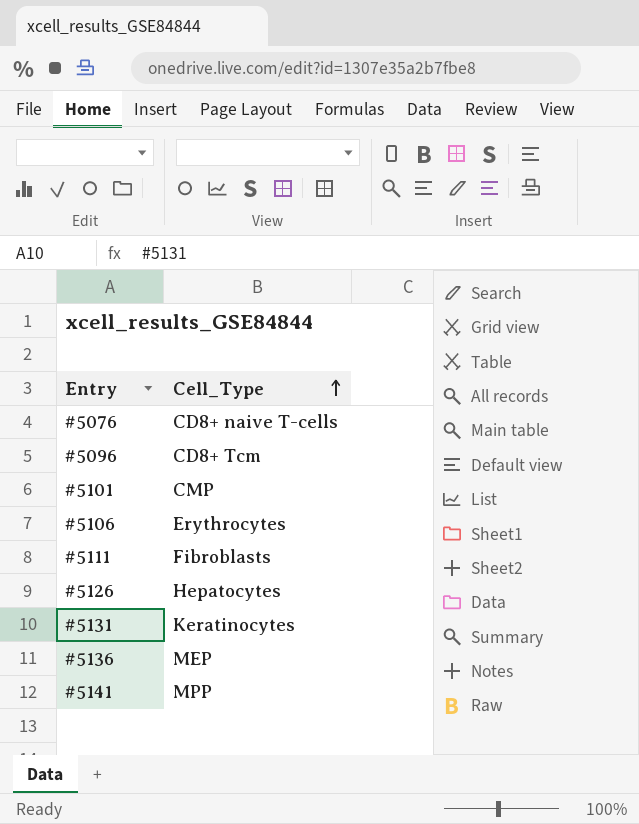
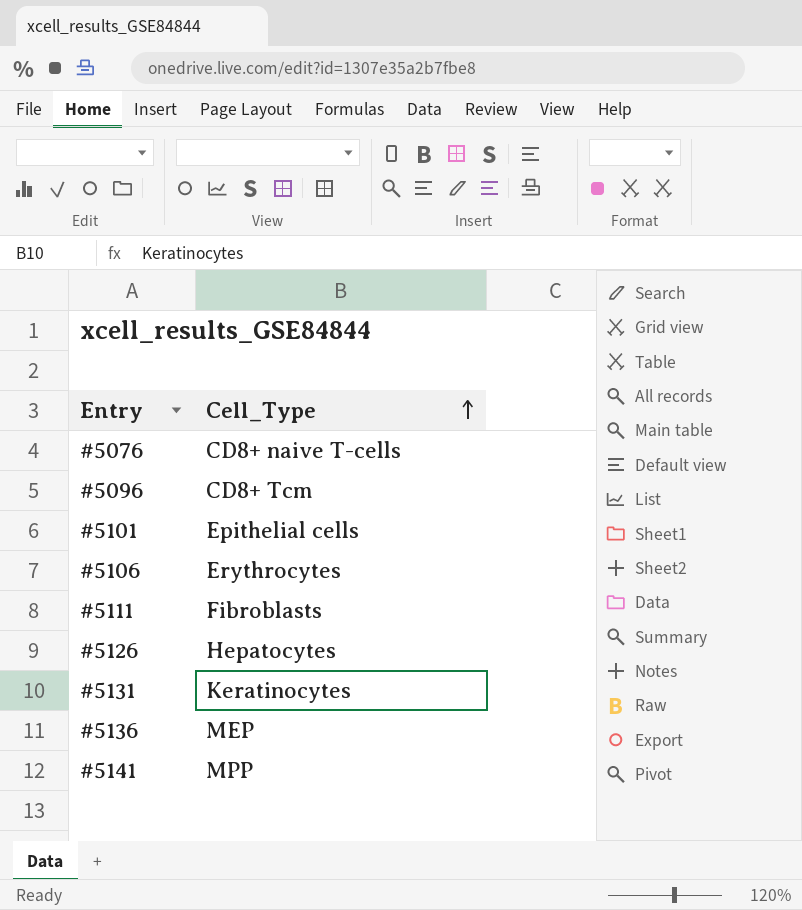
#5101 | Cell_Type: CMP -> Epithelial cells

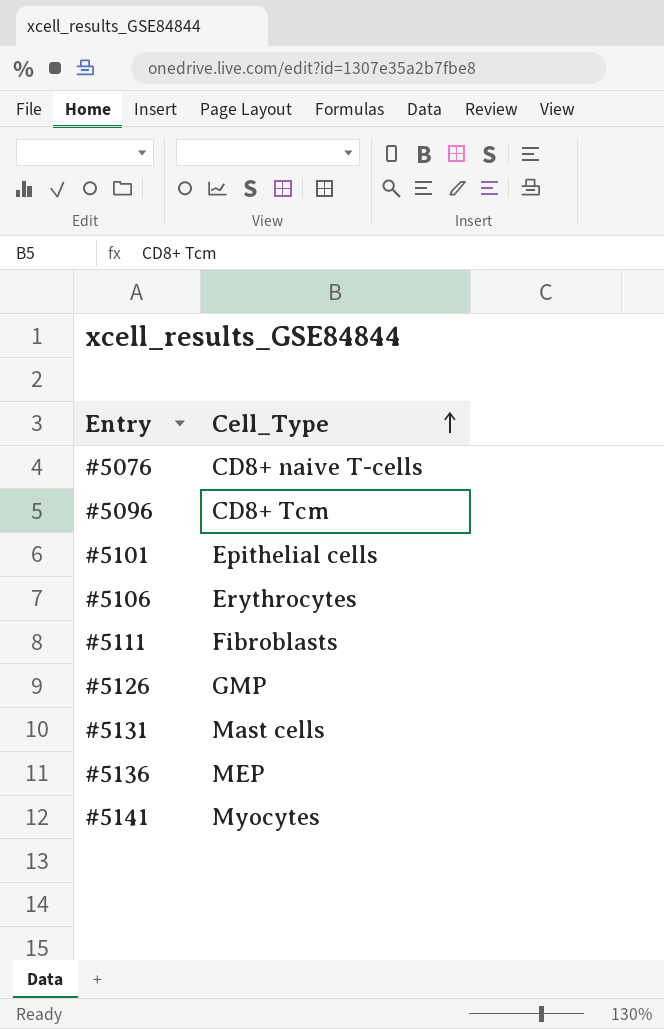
#5126 | Cell_Type: Hepatocytes -> GMP
#5131 | Cell_Type: Keratinocytes -> Mast cells
#5141 | Cell_Type: MPP -> Myocytes

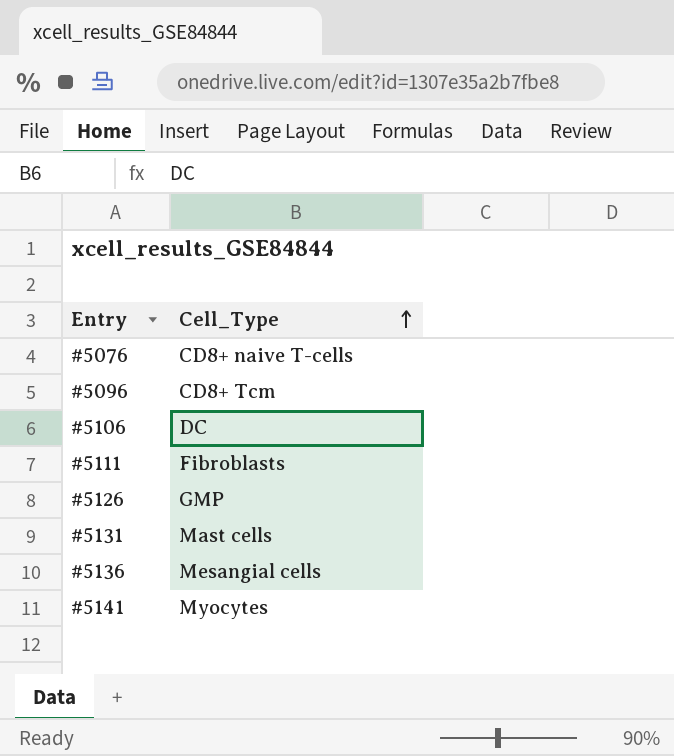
row #5101: Epithelial cells -> none
#5106 | Cell_Type: Erythrocytes -> DC
#5136 | Cell_Type: MEP -> Mesangial cells

